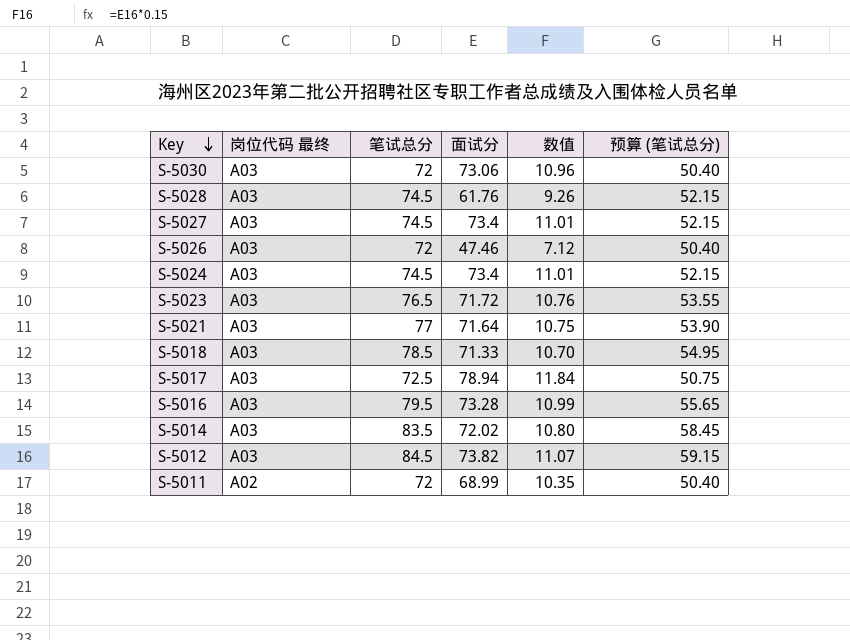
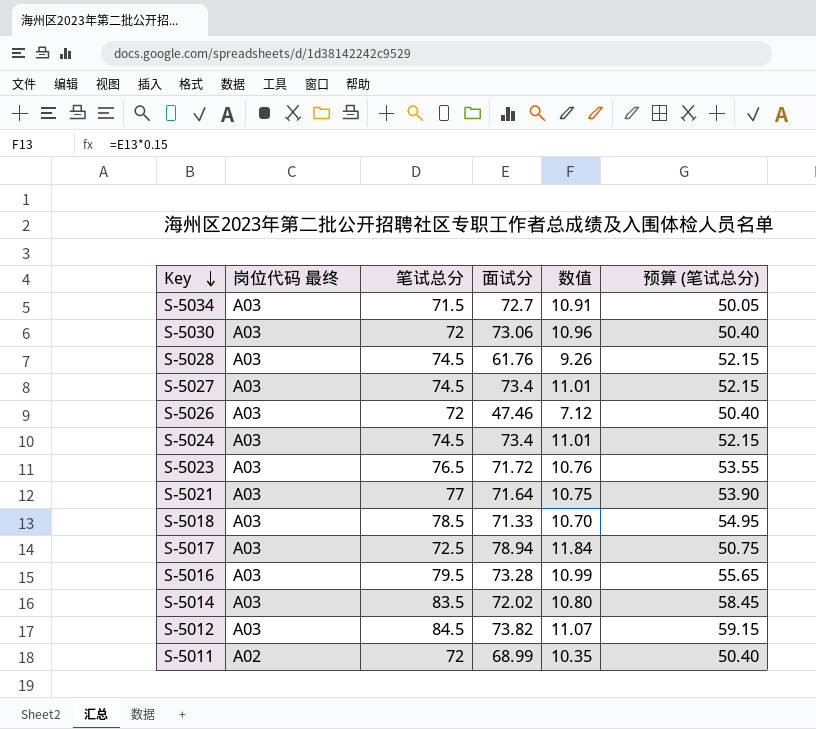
row S-5034: none -> A03 | 71.5 | 72.7 | 10.91 | 50.05

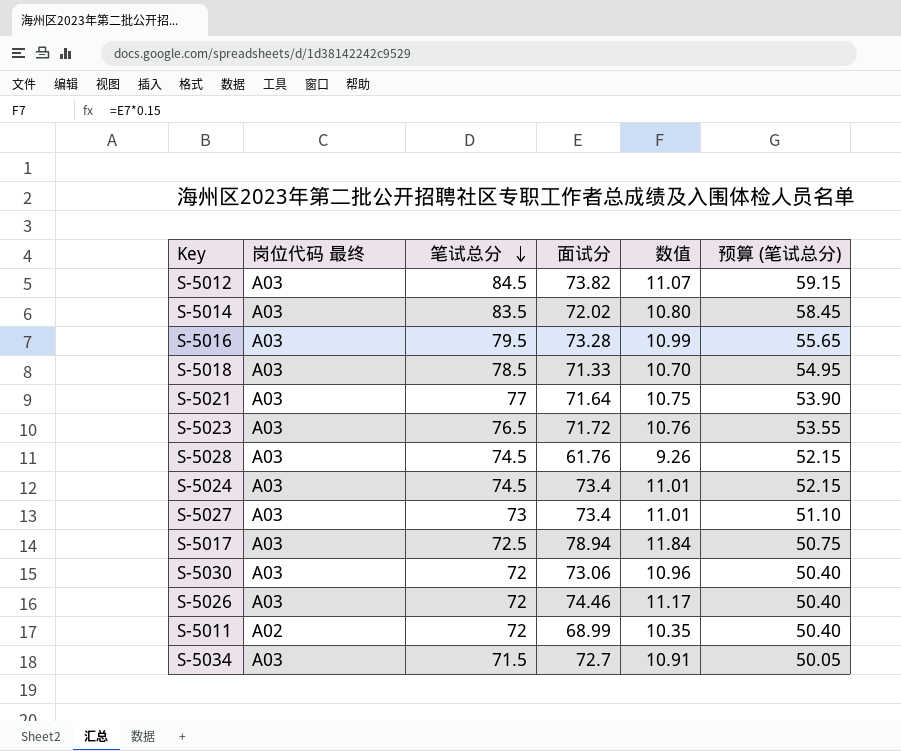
row order: Key descending -> 笔试总分 descending
S-5027 | 笔试总分: 74.5 -> 73
S-5027 | 预算 (笔试总分): 52.15 -> 51.10
S-5026 | 面试分: 47.46 -> 74.46
S-5026 | 数值: 7.12 -> 11.17

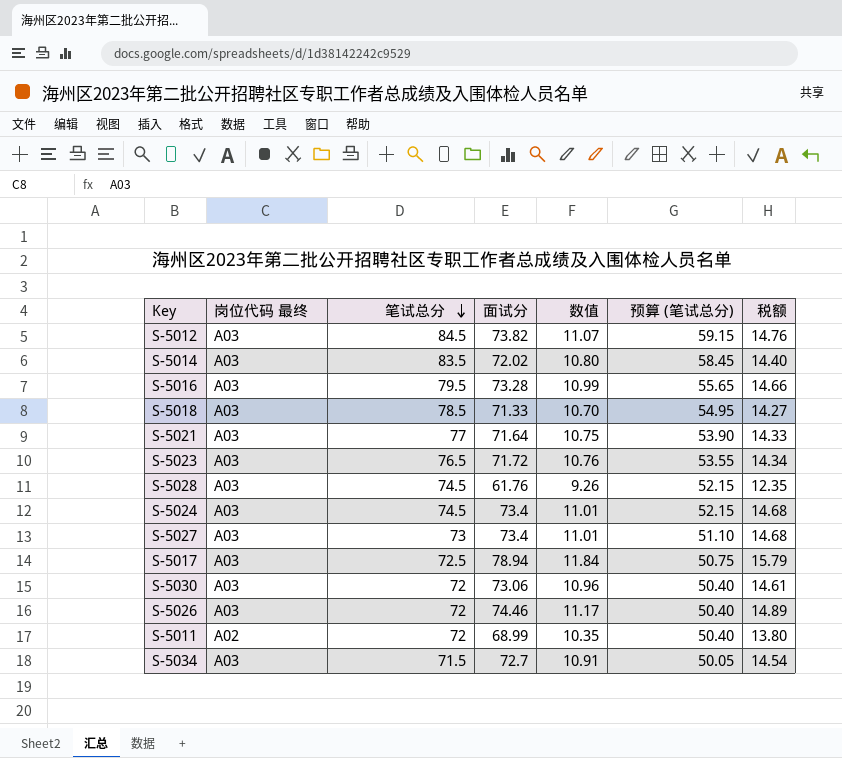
column 税额 | formula: none -> [面试分] * 0.2

